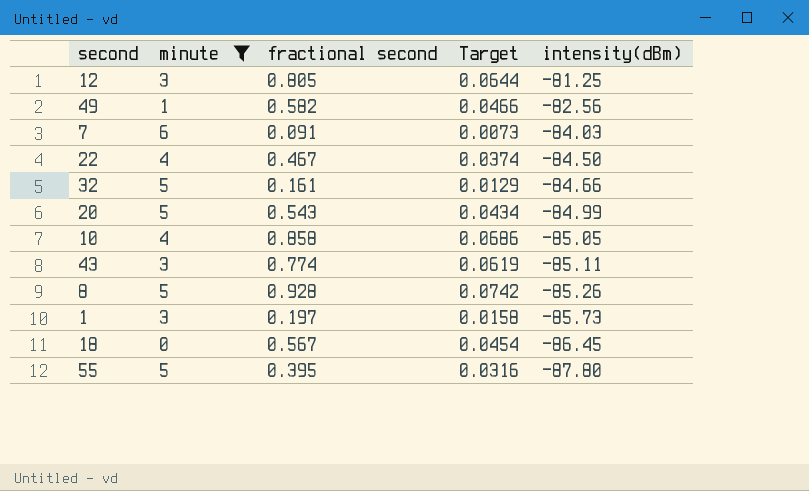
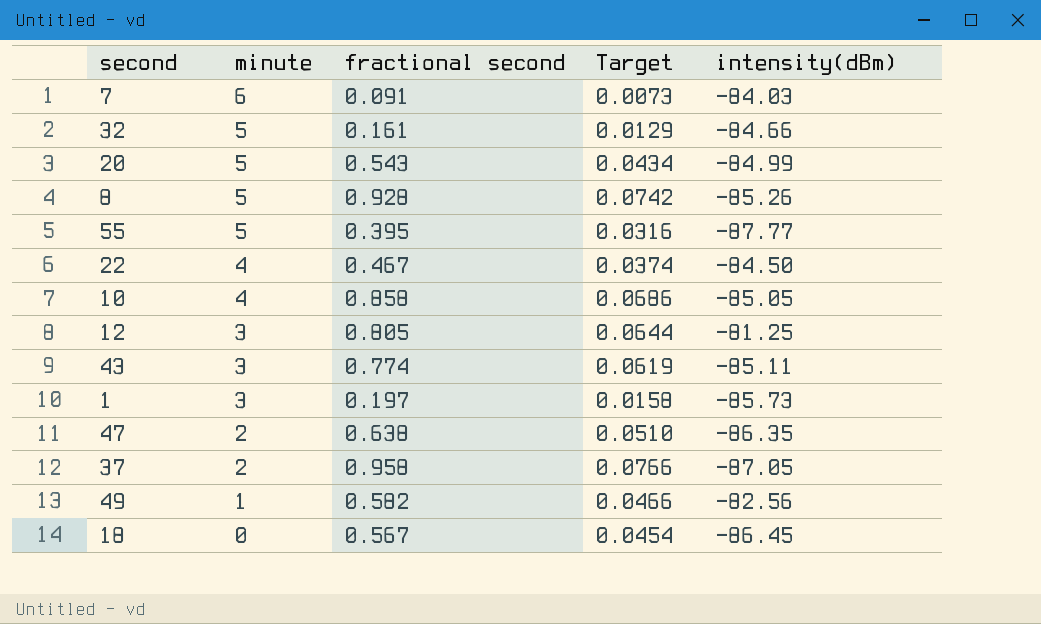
filter: minute != 2 -> none
row order: intensity(dBm) descending -> minute descending
55 | intensity(dBm): -87.80 -> -87.77

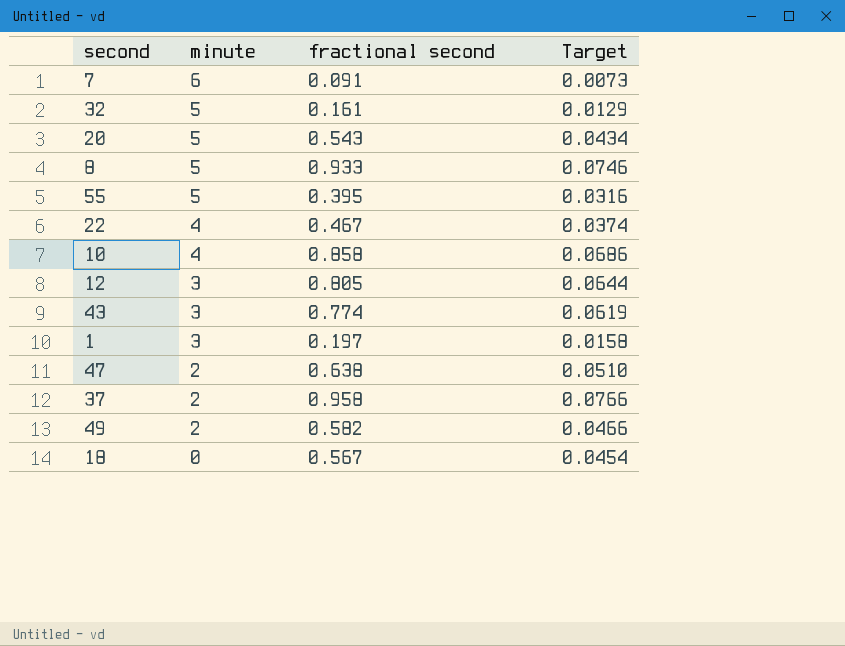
column intensity(dBm) | position: 5 -> none
8 | fractional second: 0.928 -> 0.933
8 | Target: 0.0742 -> 0.0746
49 | minute: 1 -> 2

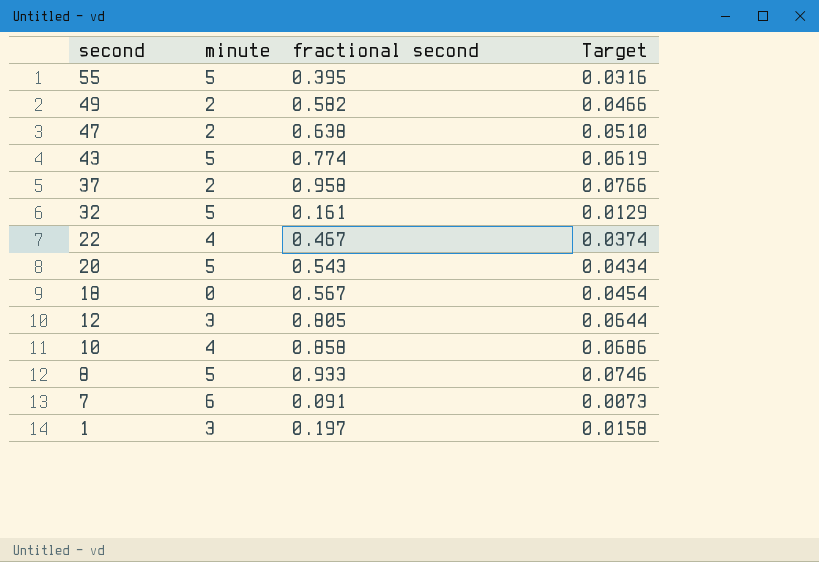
row order: minute descending -> second descending
43 | minute: 3 -> 5

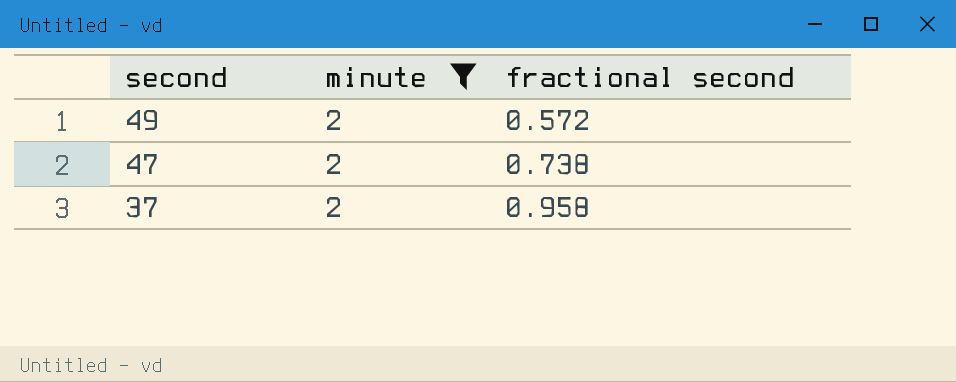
filter: none -> minute = 2
column Target | formula: [fractional second] * 0.08 -> none
49 | fractional second: 0.582 -> 0.572
47 | fractional second: 0.638 -> 0.738

